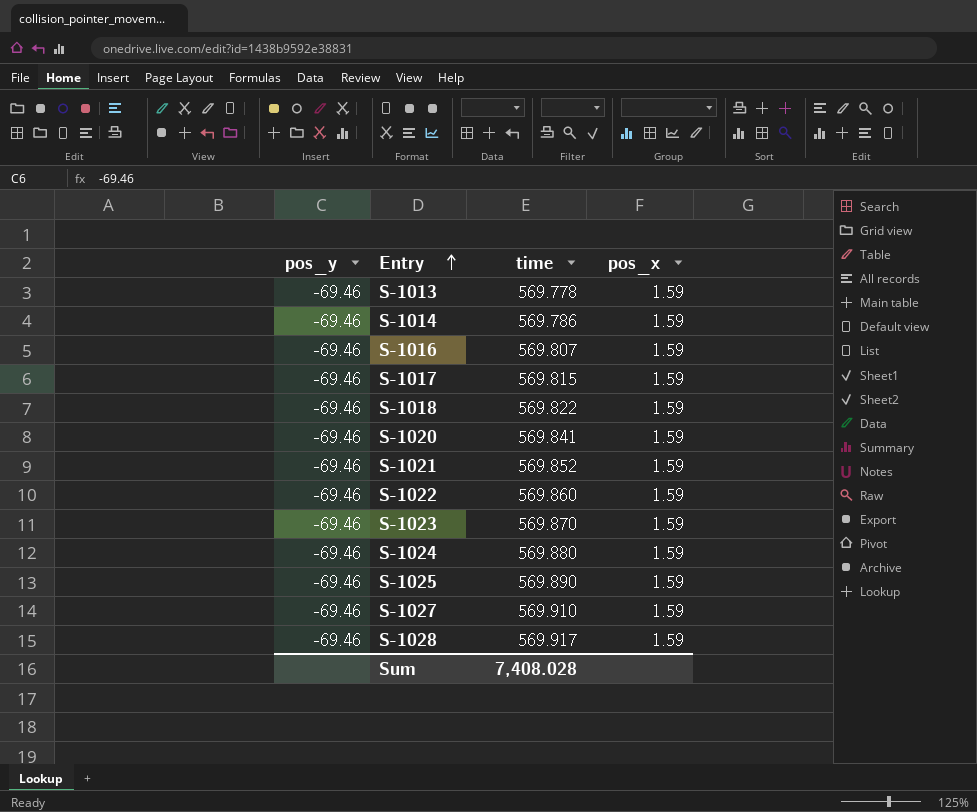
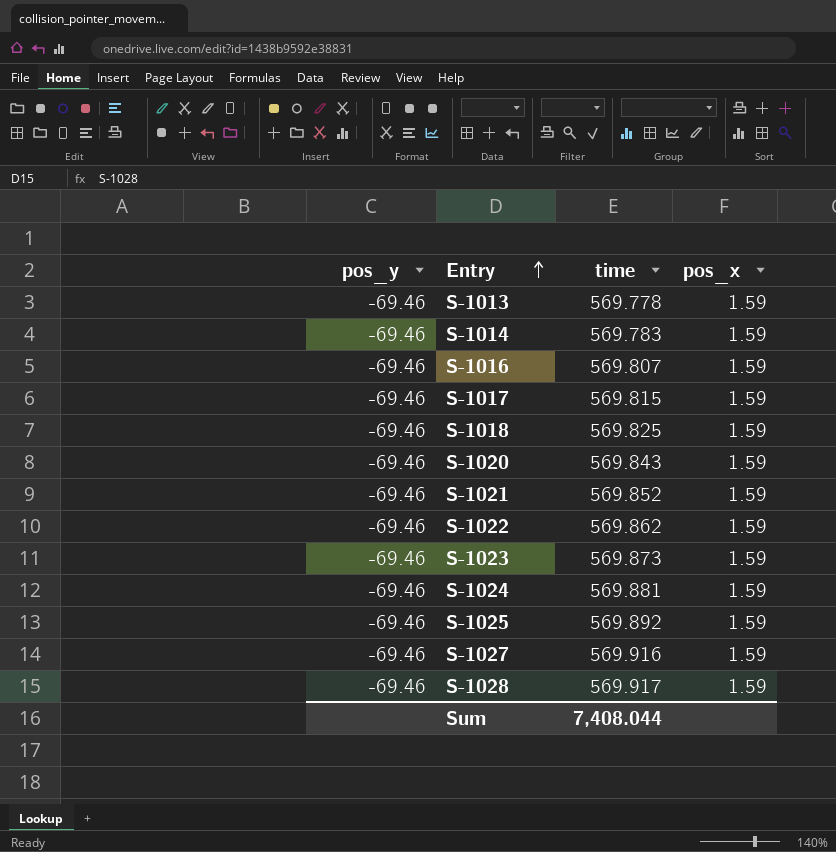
S-1014 | time: 569.786 -> 569.783
S-1018 | time: 569.822 -> 569.825
S-1020 | time: 569.841 -> 569.843
S-1022 | time: 569.860 -> 569.862
S-1023 | time: 569.870 -> 569.873
S-1024 | time: 569.880 -> 569.881
S-1025 | time: 569.890 -> 569.892
S-1027 | time: 569.910 -> 569.916
Sum | time: 7,408.028 -> 7,408.044

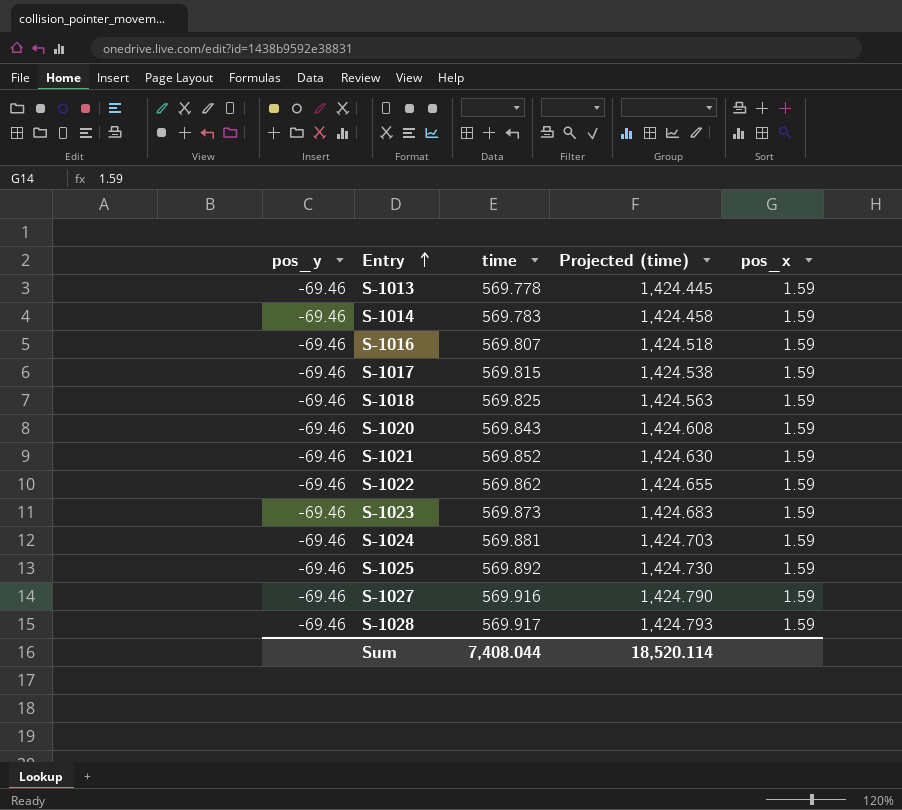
column Projected (time) | formula: none -> [time] * 2.5

